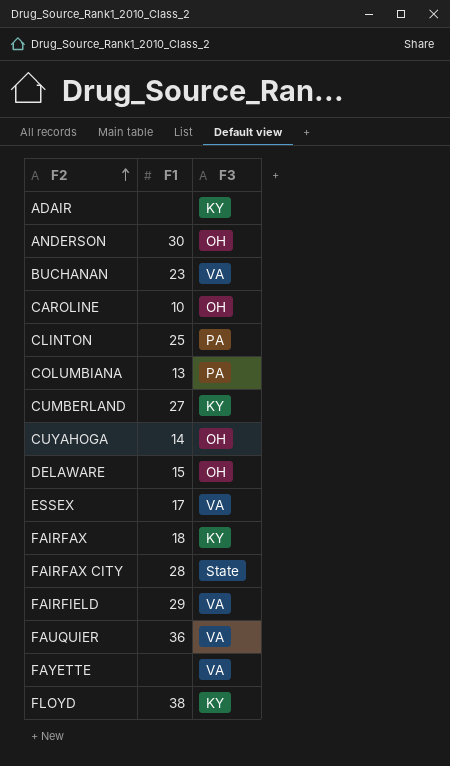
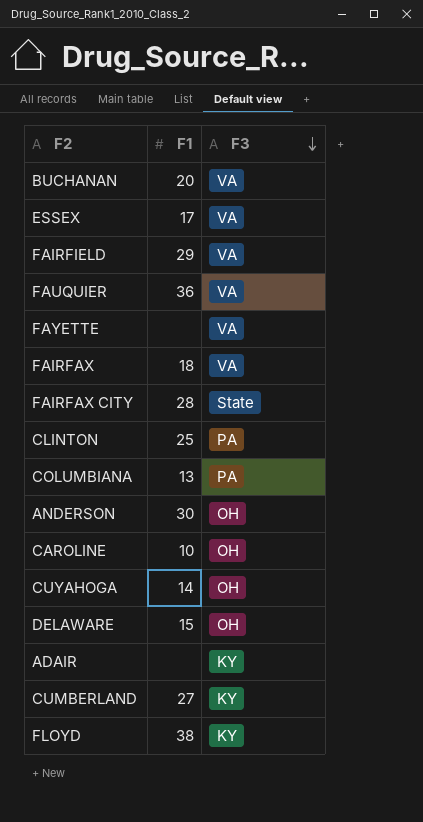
row order: F2 ascending -> F3 descending
BUCHANAN | F1: 23 -> 20
FAIRFAX | F3: KY -> VA

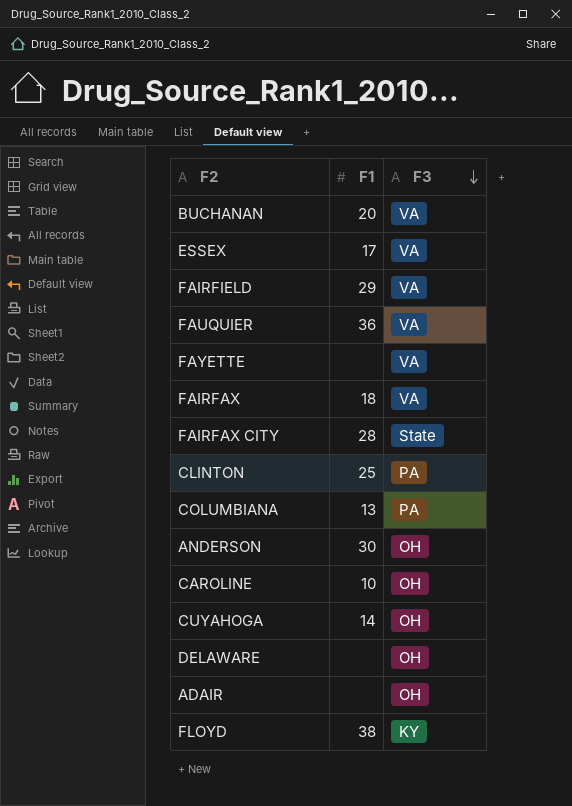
row CUMBERLAND: 27 | KY -> none
DELAWARE | F1: 15 -> none
ADAIR | F3: KY -> OH

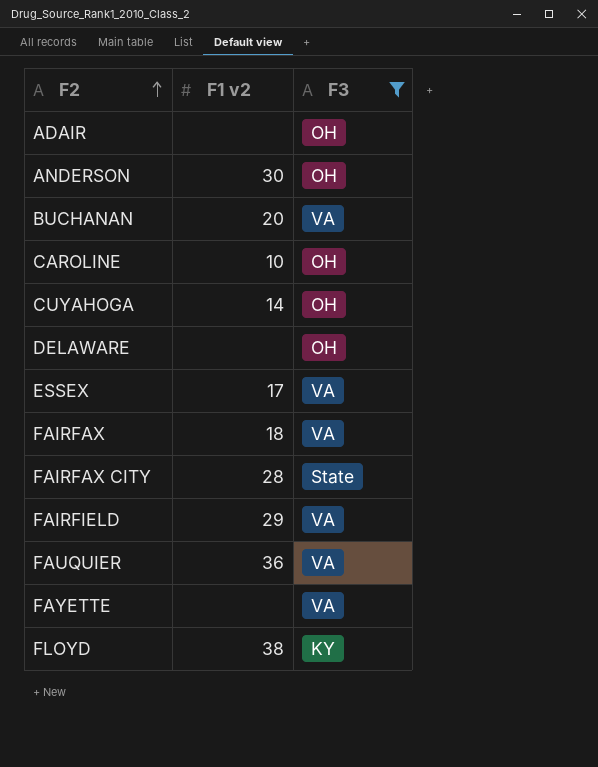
filter: none -> F3 != PA
row order: F3 descending -> F2 ascending
column name: F1 -> F1 v2

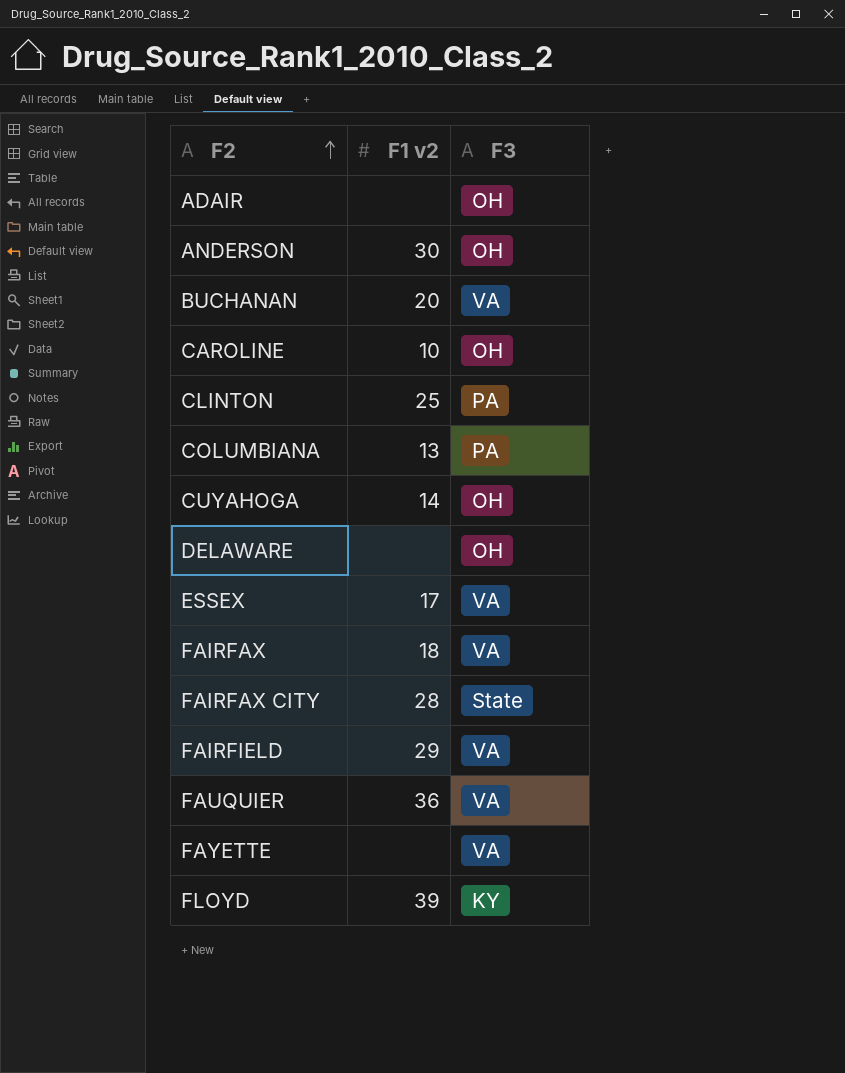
filter: F3 != PA -> none
FLOYD | F1 v2: 38 -> 39

